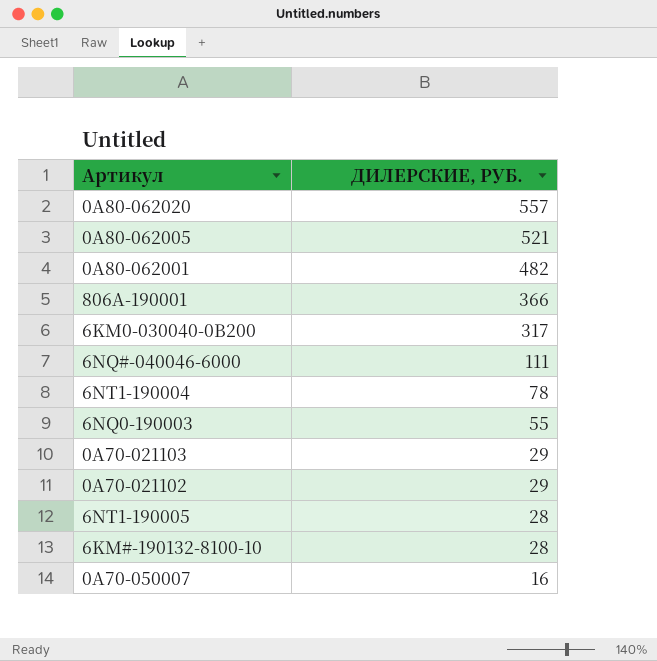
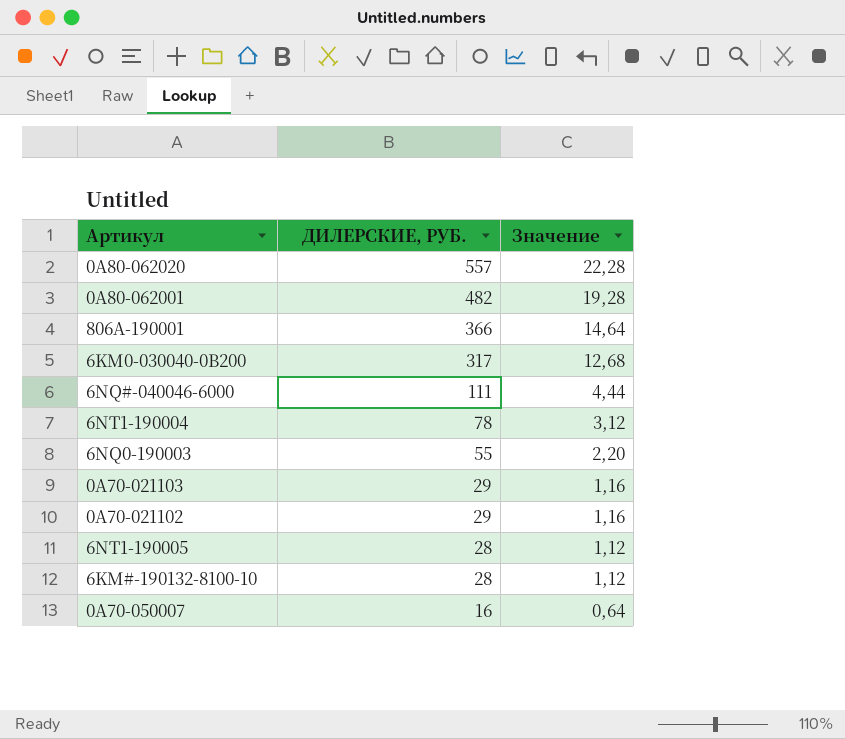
column Значение | formula: none -> [ДИЛЕРСКИЕ, РУБ.] * 0,04
row 0A80-062005: 521 -> none

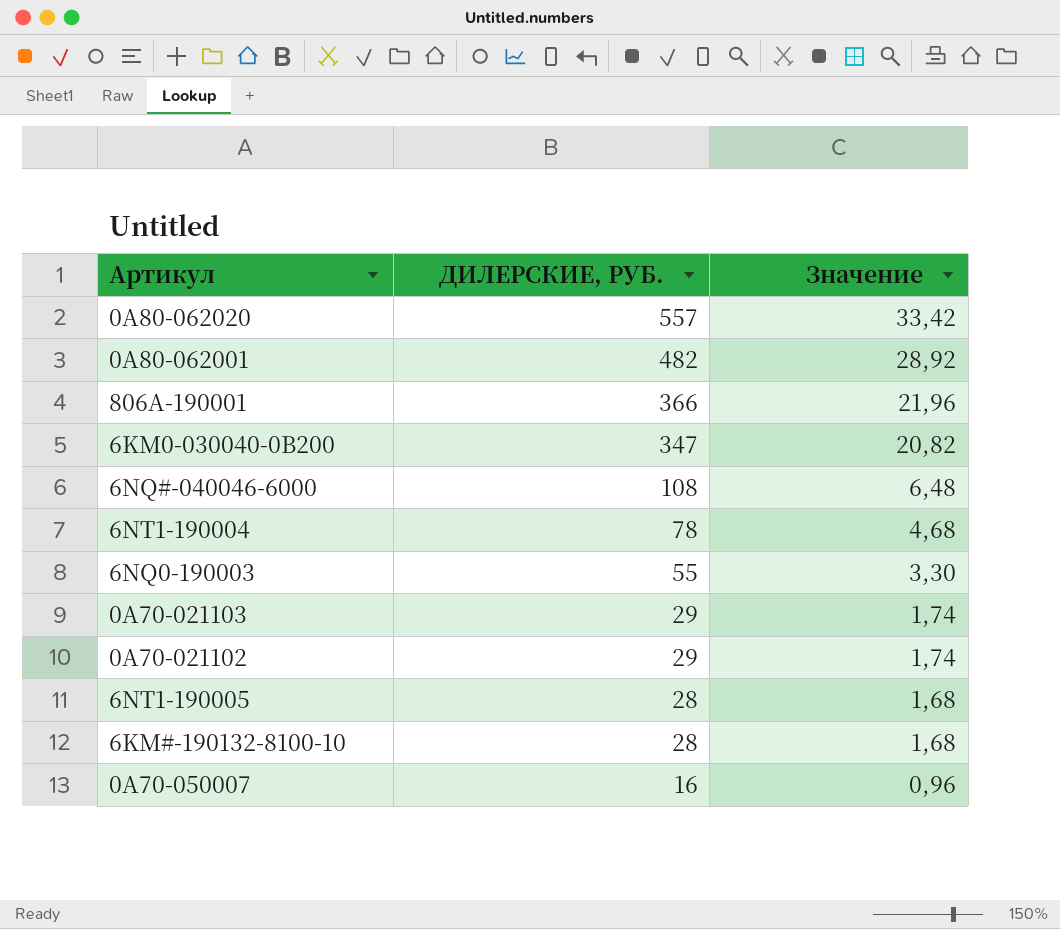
column Значение | formula: [ДИЛЕРСКИЕ, РУБ.] * 0,04 -> [ДИЛЕРСКИЕ, РУБ.] * 0,06
6KM0-030040-0B200 | ДИЛЕРСКИЕ, РУБ.: 317 -> 347
6NQ#-040046-6000 | ДИЛЕРСКИЕ, РУБ.: 111 -> 108

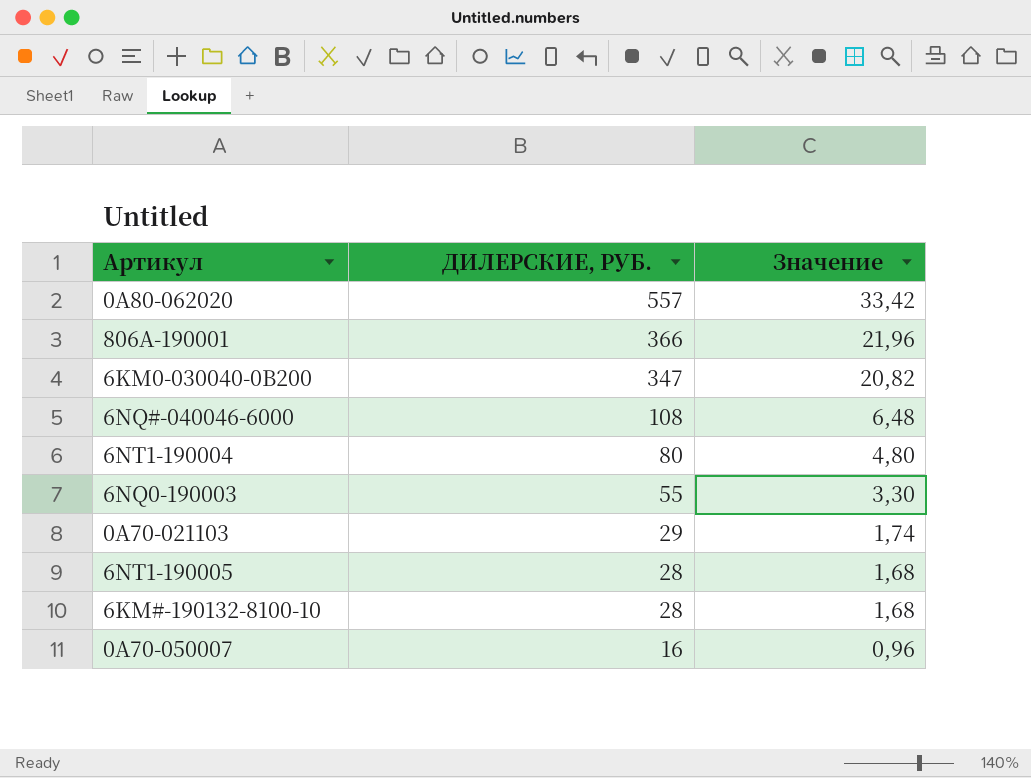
row 0A80-062001: 482 | 28,92 -> none
row 0A70-021102: 29 | 1,74 -> none
6NT1-190004 | ДИЛЕРСКИЕ, РУБ.: 78 -> 80
6NT1-190004 | Значение: 4,68 -> 4,80

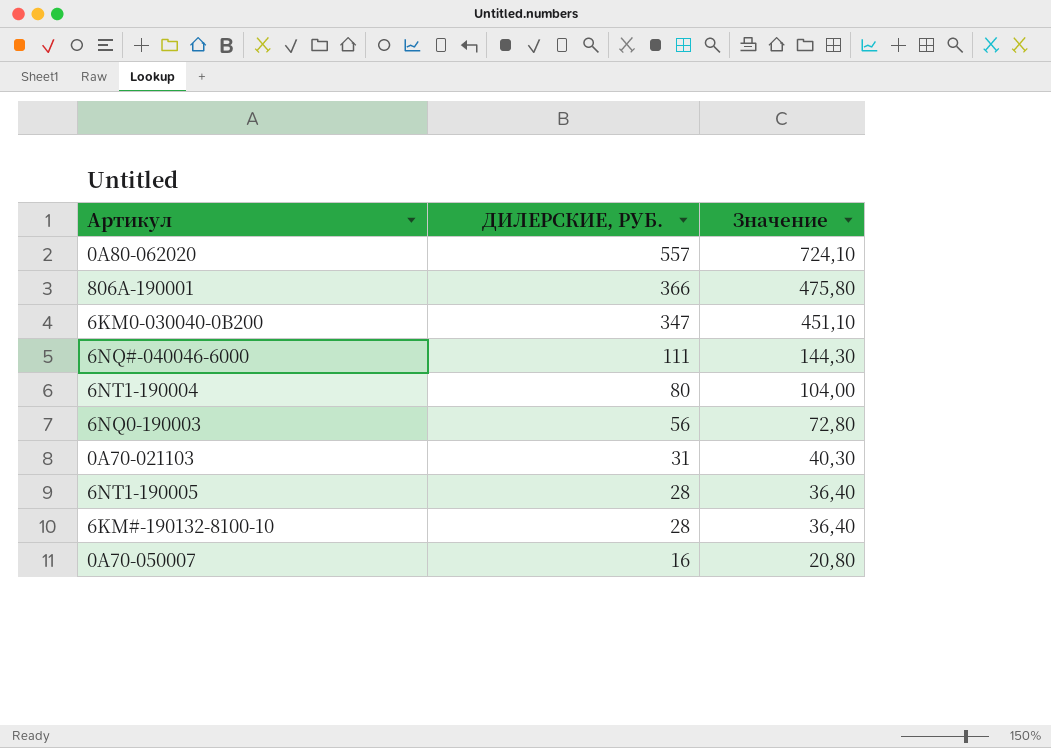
column Значение | formula: [ДИЛЕРСКИЕ, РУБ.] * 0,06 -> [ДИЛЕРСКИЕ, РУБ.] * 1,3
6NQ#-040046-6000 | ДИЛЕРСКИЕ, РУБ.: 108 -> 111
6NQ0-190003 | ДИЛЕРСКИЕ, РУБ.: 55 -> 56
0A70-021103 | ДИЛЕРСКИЕ, РУБ.: 29 -> 31

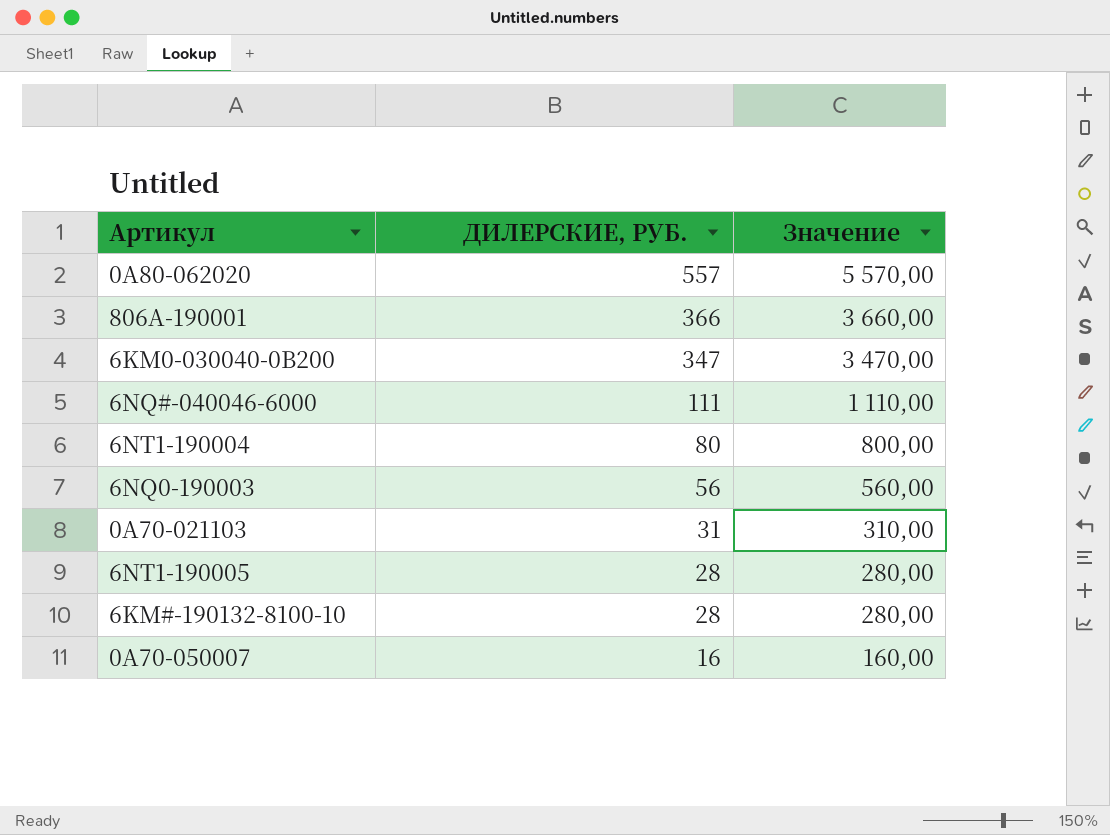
column Значение | formula: [ДИЛЕРСКИЕ, РУБ.] * 1,3 -> [ДИЛЕРСКИЕ, РУБ.] * 10

